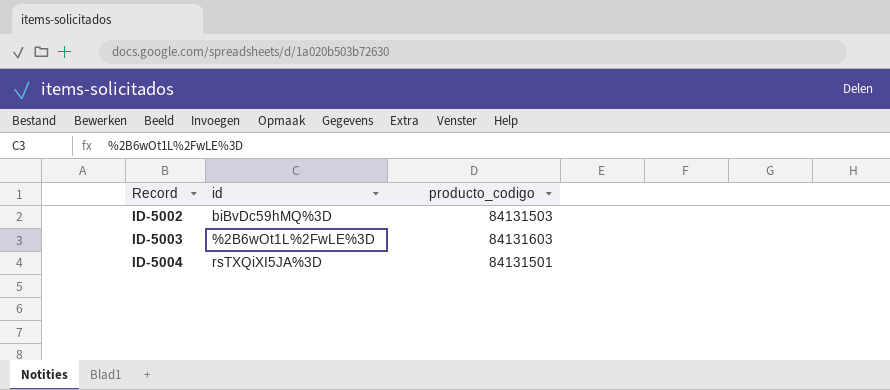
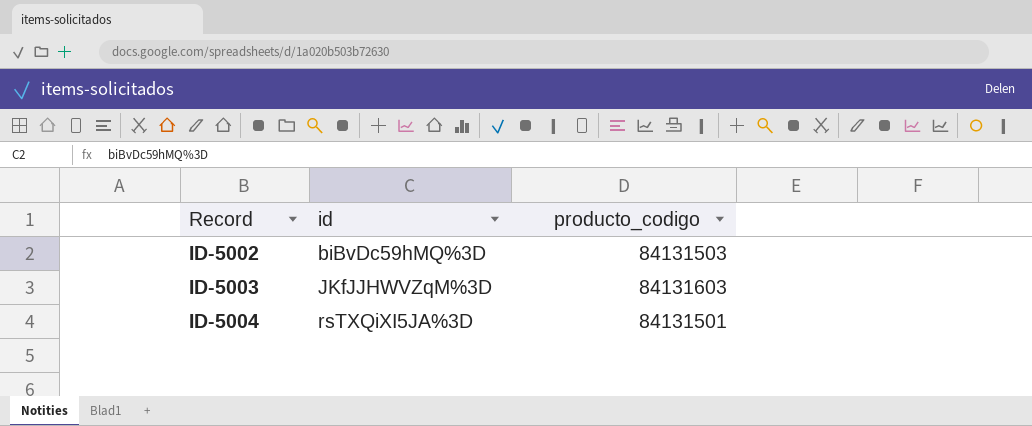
ID-5003 | id: %2B6wOt1L%2FwLE%3D -> JKfJJHWVZqM%3D

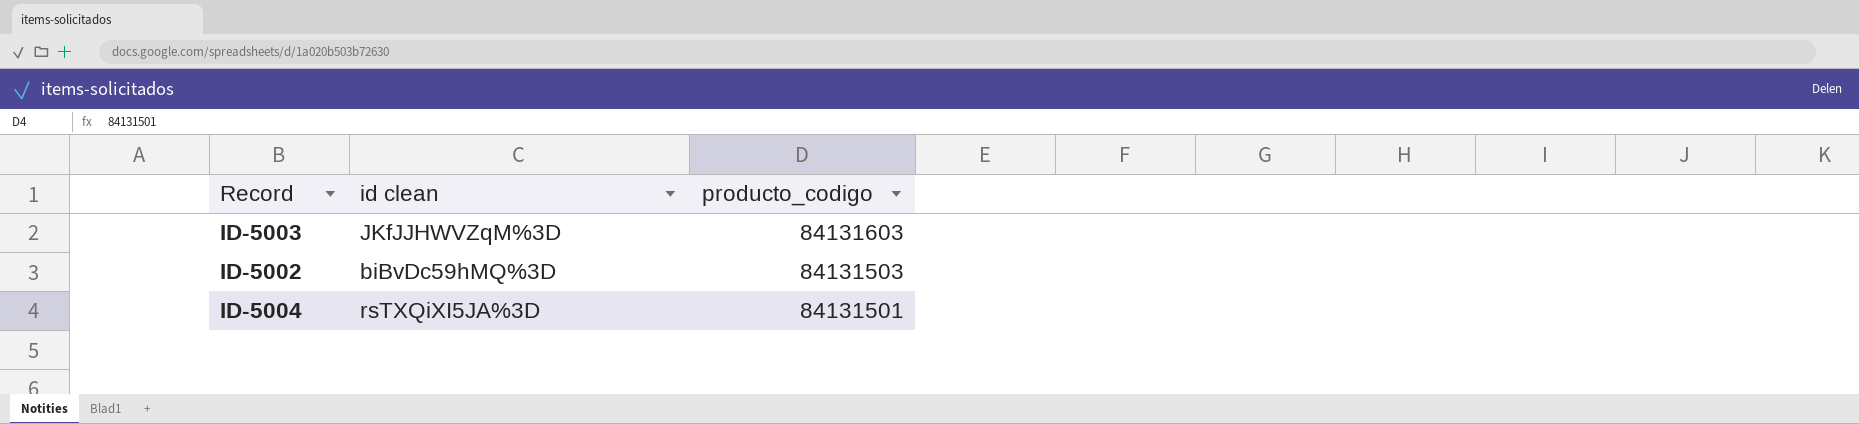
row order: Record ascending -> producto_codigo descending
column name: id -> id clean

